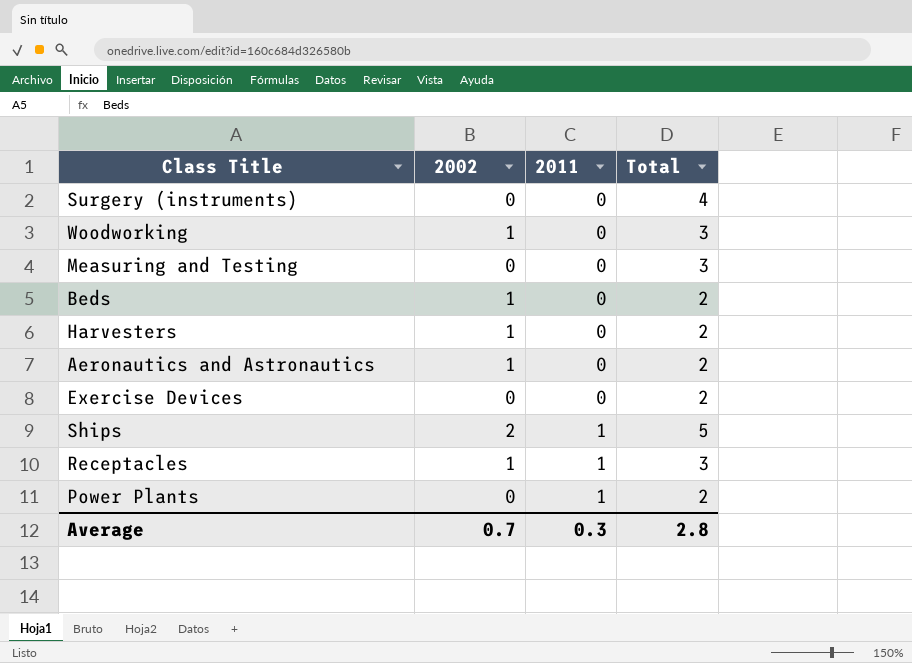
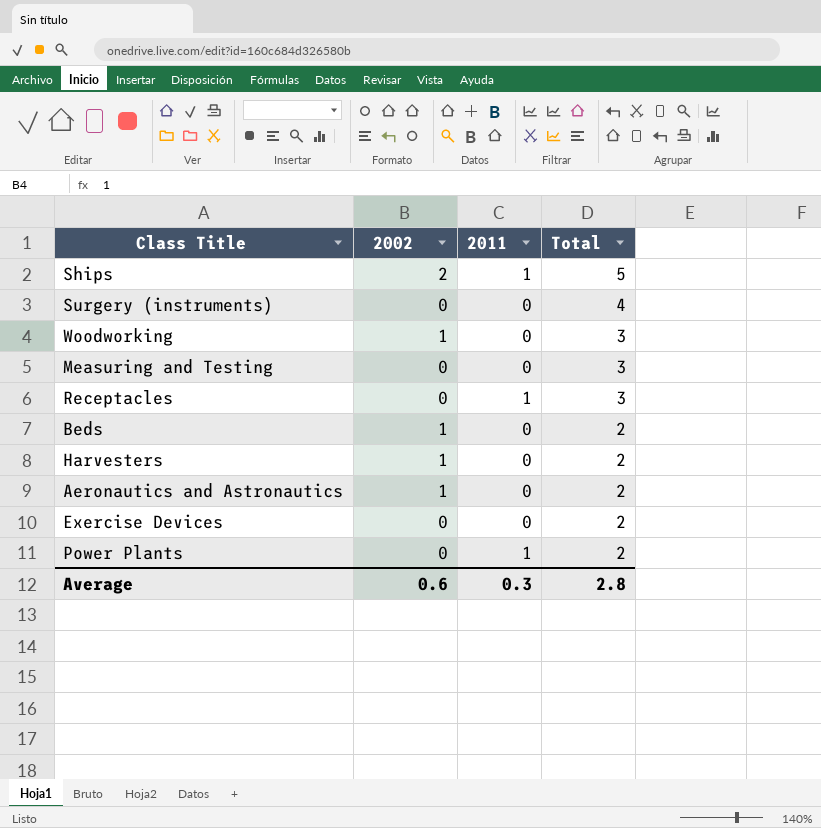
row order: 2011 ascending -> Total descending
Receptacles | 2002: 1 -> 0
Average | 2002: 0.7 -> 0.6

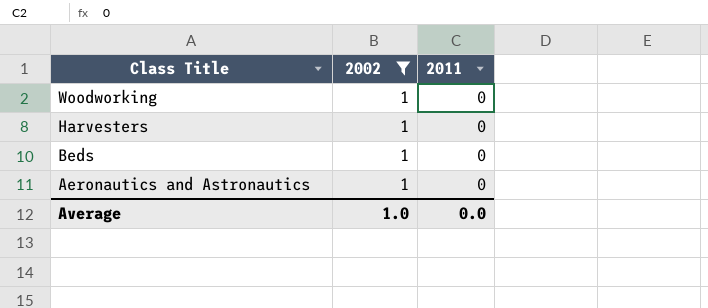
filter: none -> 2002 = 1
row order: Total descending -> Class Title descending
column Total | position: 4 -> none
Average | 2002: 0.6 -> 1.0
Average | 2011: 0.3 -> 0.0

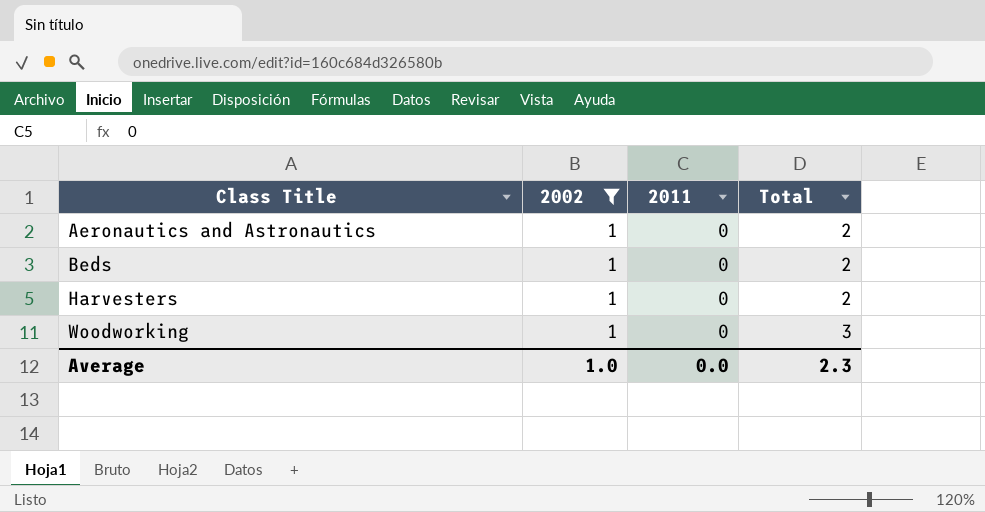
row order: Class Title descending -> Class Title ascending
column Total | position: none -> 4

